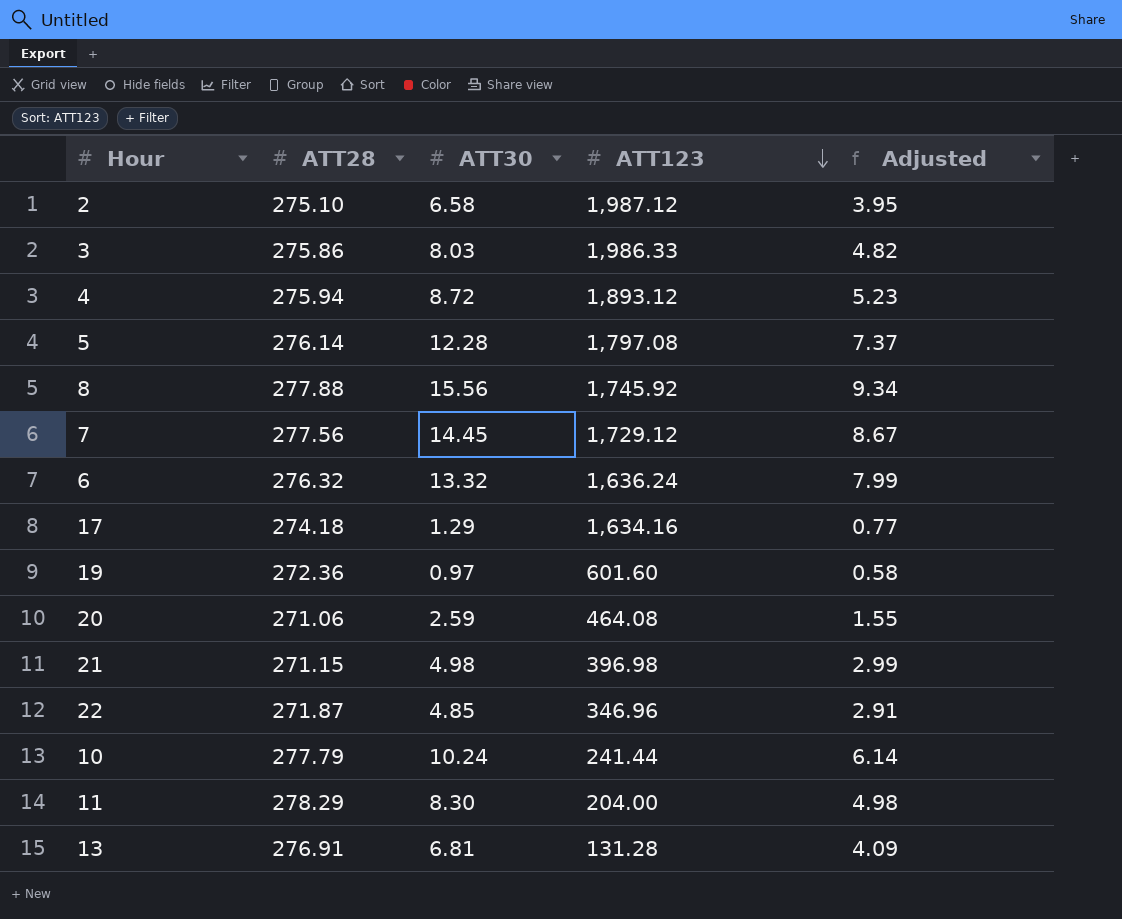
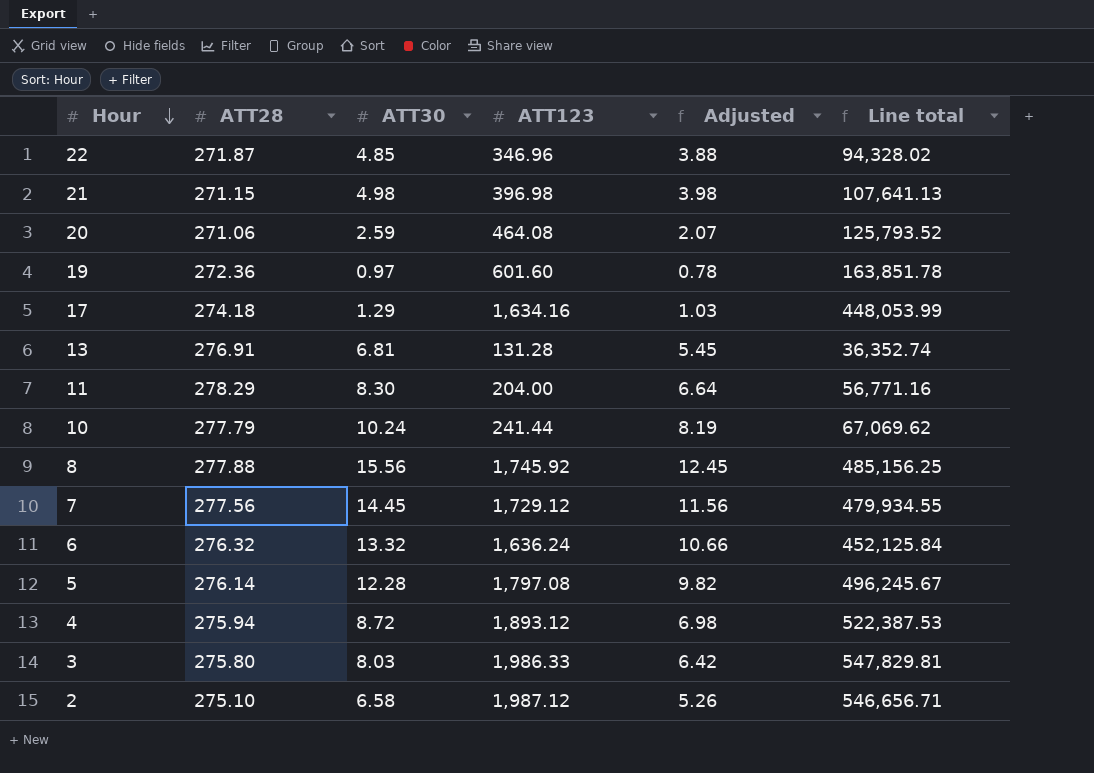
row order: ATT123 descending -> Hour descending
column Adjusted | formula: [ATT30] * 0.6 -> [ATT30] * 0.8
column Line total | formula: none -> [ATT28] * [ATT123]
3 | ATT28: 275.86 -> 275.80

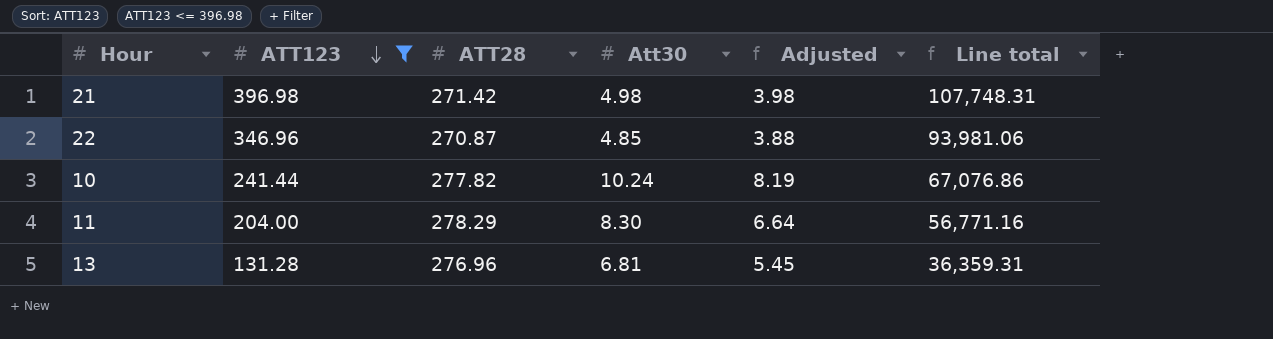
filter: none -> ATT123 <= 396.98
row order: Hour descending -> ATT123 descending
column ATT123 | position: 4 -> 2
column name: ATT30 -> Att30
21 | ATT28: 271.15 -> 271.42
21 | Line total: 107,641.13 -> 107,748.31
22 | ATT28: 271.87 -> 270.87
22 | Line total: 94,328.02 -> 93,981.06
10 | ATT28: 277.79 -> 277.82
10 | Line total: 67,069.62 -> 67,076.86
13 | ATT28: 276.91 -> 276.96
13 | Line total: 36,352.74 -> 36,359.31

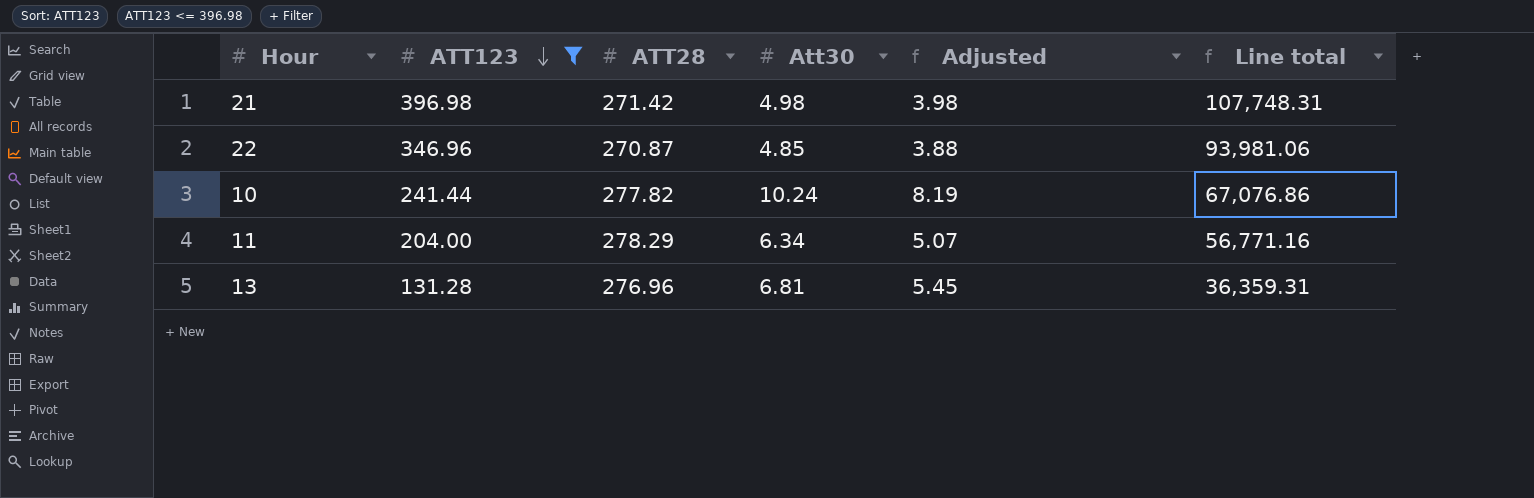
11 | Att30: 8.30 -> 6.34
11 | Adjusted: 6.64 -> 5.07

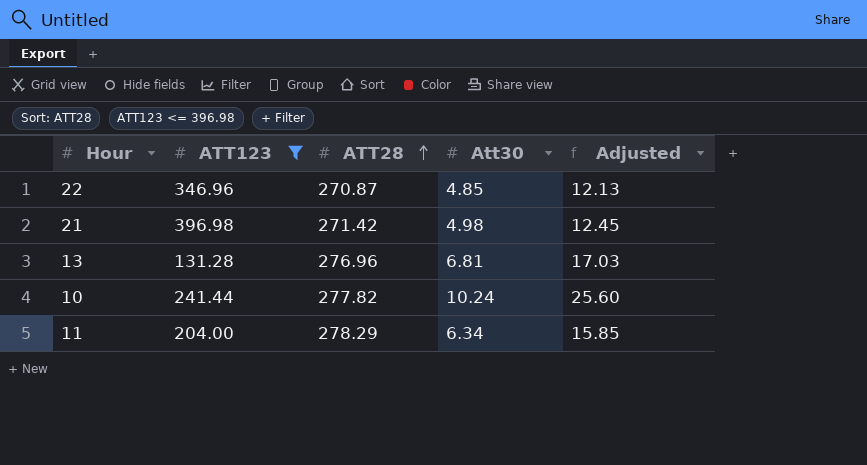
row order: ATT123 descending -> ATT28 ascending
column Line total | formula: [ATT123] * [ATT28] -> none
column Adjusted | formula: [Att30] * 0.8 -> [Att30] * 2.5

